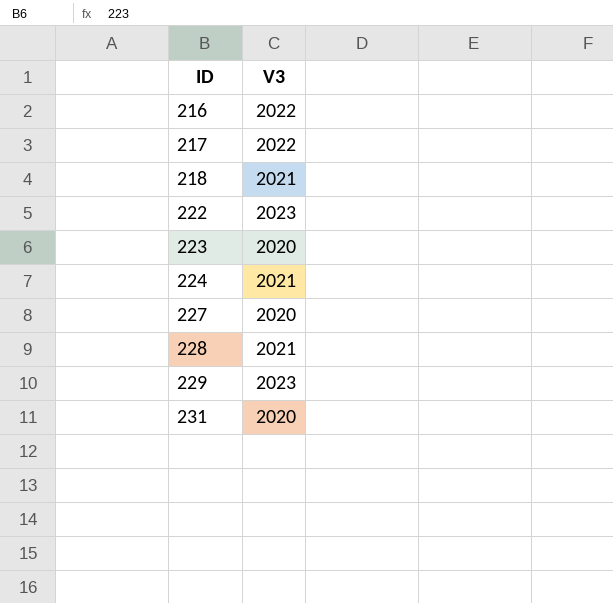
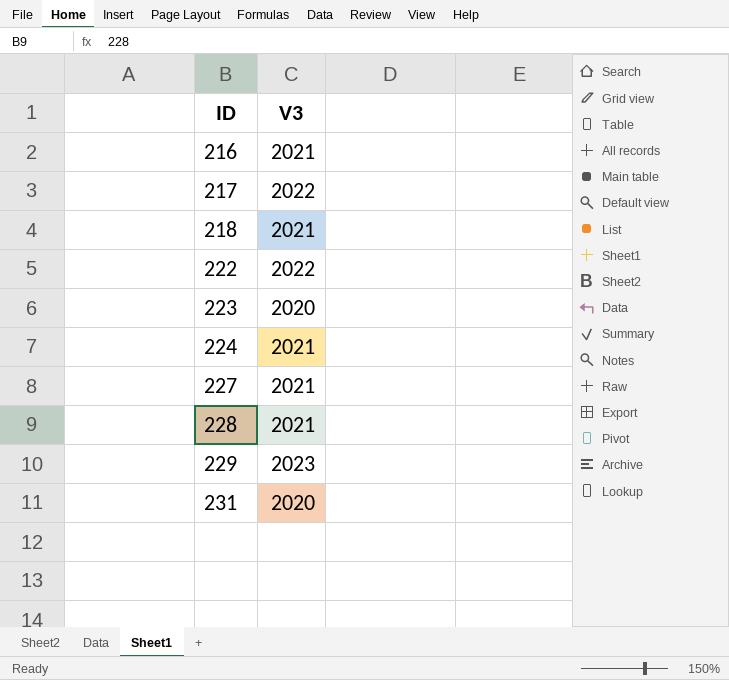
216 | V3: 2022 -> 2021
222 | V3: 2023 -> 2022
227 | V3: 2020 -> 2021

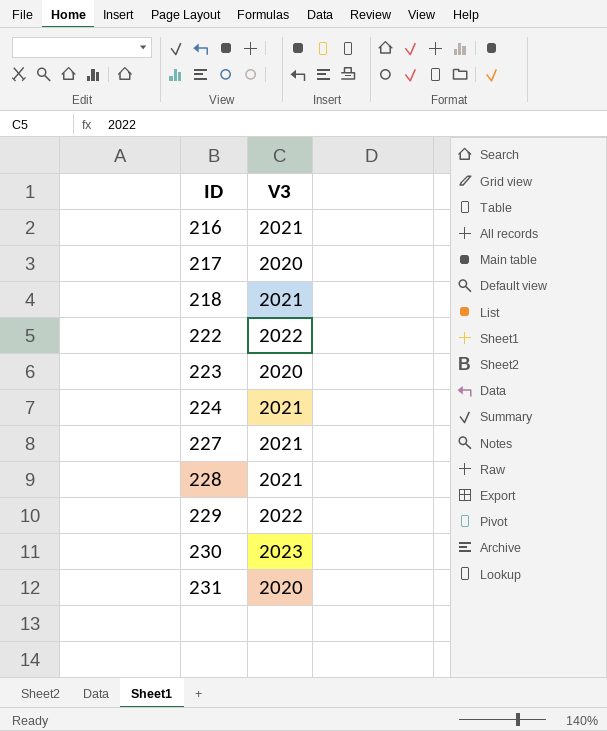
217 | V3: 2022 -> 2020
229 | V3: 2023 -> 2022
row 230: none -> 2023

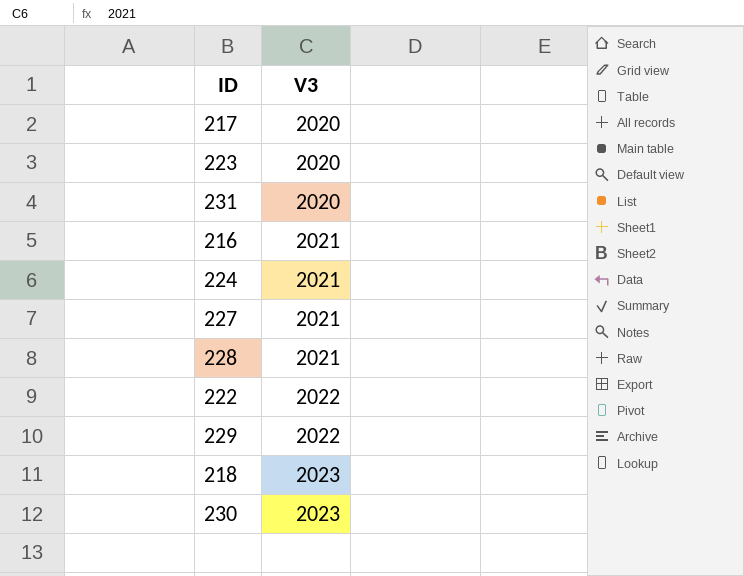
row order: ID ascending -> V3 ascending
218 | V3: 2021 -> 2023

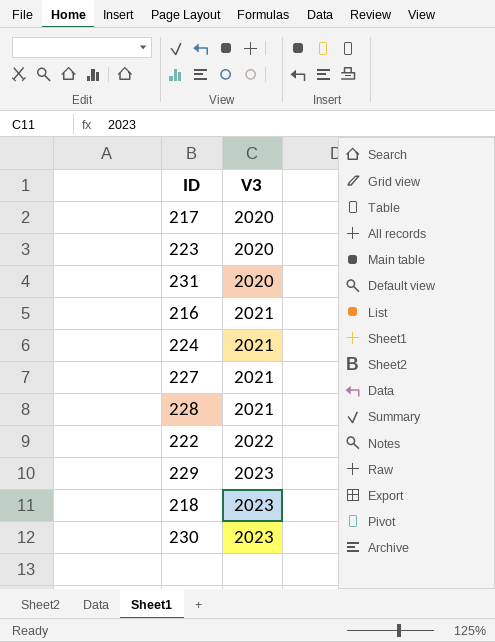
229 | V3: 2022 -> 2023

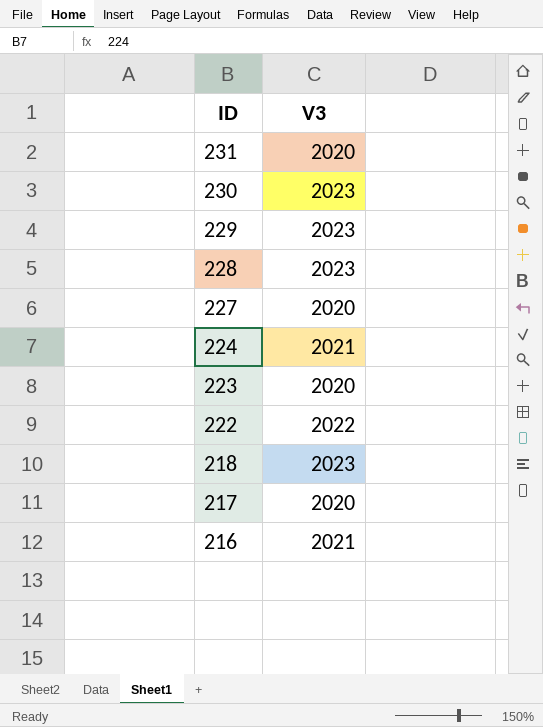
row order: V3 ascending -> ID descending
228 | V3: 2021 -> 2023
227 | V3: 2021 -> 2020

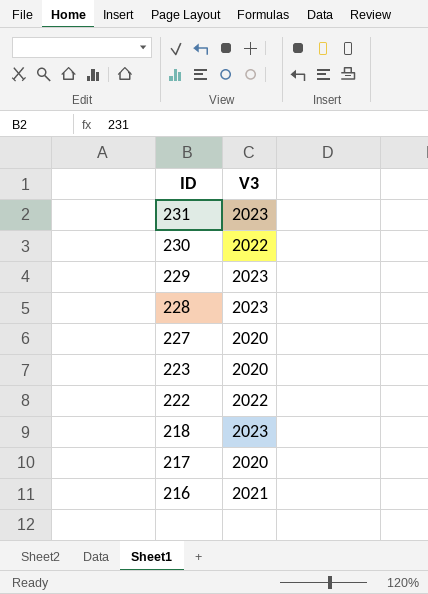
row 224: 2021 -> none
231 | V3: 2020 -> 2023
230 | V3: 2023 -> 2022

